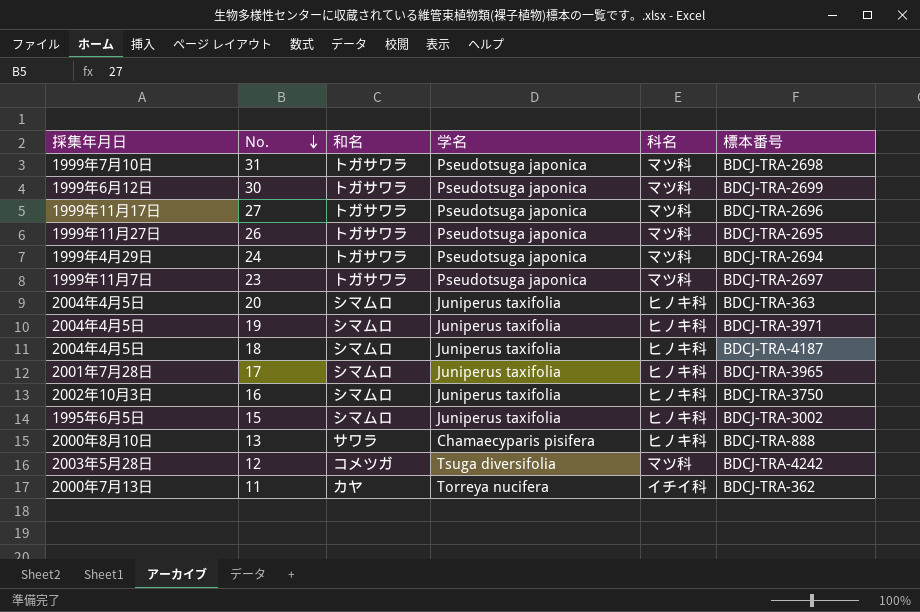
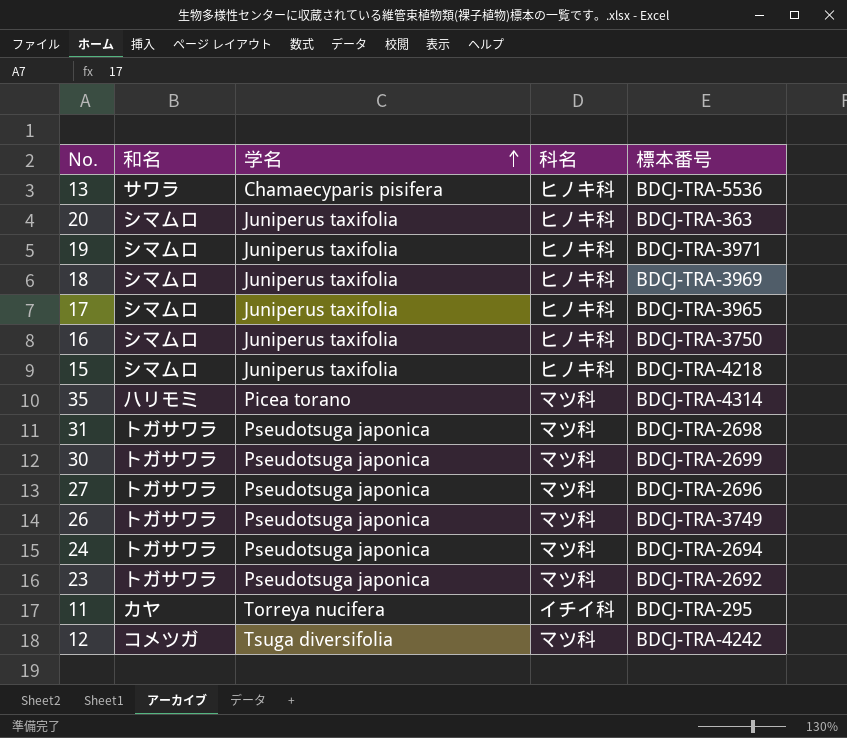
row order: No. descending -> 学名 ascending
column 採集年月日 | position: 1 -> none
13 | 標本番号: BDCJ-TRA-888 -> BDCJ-TRA-5536
18 | 標本番号: BDCJ-TRA-4187 -> BDCJ-TRA-3969
15 | 標本番号: BDCJ-TRA-3002 -> BDCJ-TRA-4218
row 35: none -> ハリモミ | Picea torano | マツ科 | BDCJ-TRA-4314
26 | 標本番号: BDCJ-TRA-2695 -> BDCJ-TRA-3749
23 | 標本番号: BDCJ-TRA-2697 -> BDCJ-TRA-2692
11 | 標本番号: BDCJ-TRA-362 -> BDCJ-TRA-295

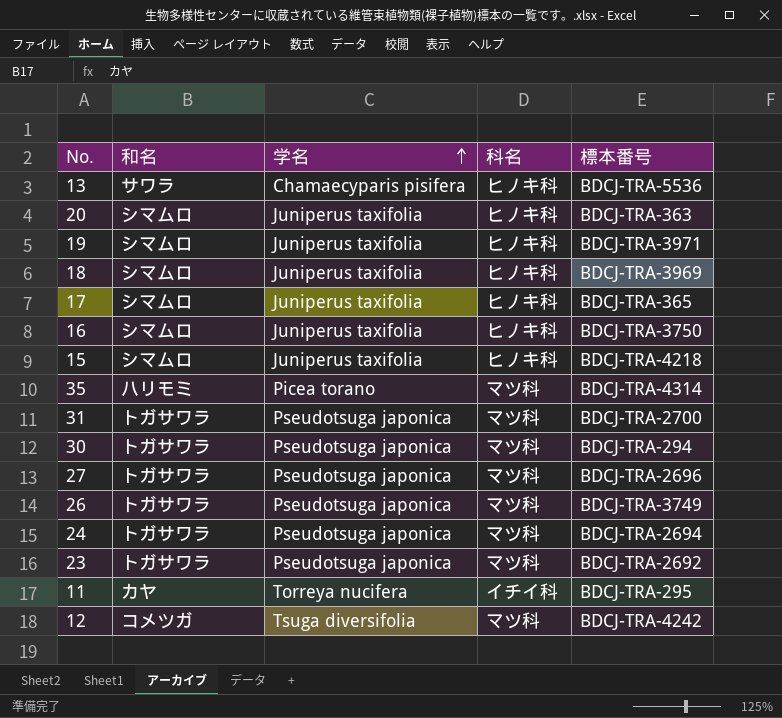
17 | 標本番号: BDCJ-TRA-3965 -> BDCJ-TRA-365
31 | 標本番号: BDCJ-TRA-2698 -> BDCJ-TRA-2700
30 | 標本番号: BDCJ-TRA-2699 -> BDCJ-TRA-294

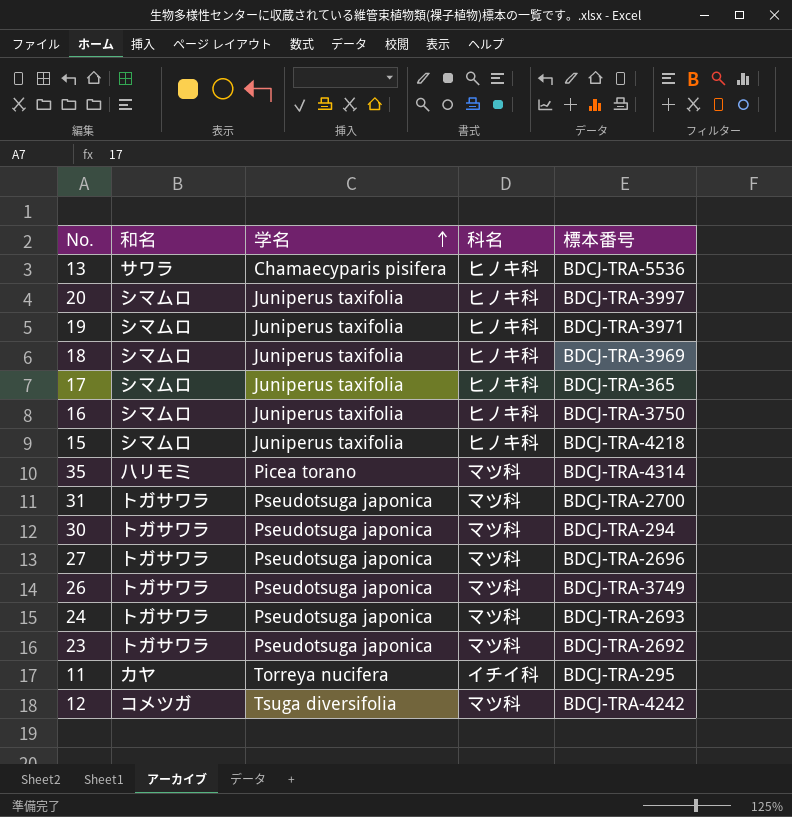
20 | 標本番号: BDCJ-TRA-363 -> BDCJ-TRA-3997
24 | 標本番号: BDCJ-TRA-2694 -> BDCJ-TRA-2693

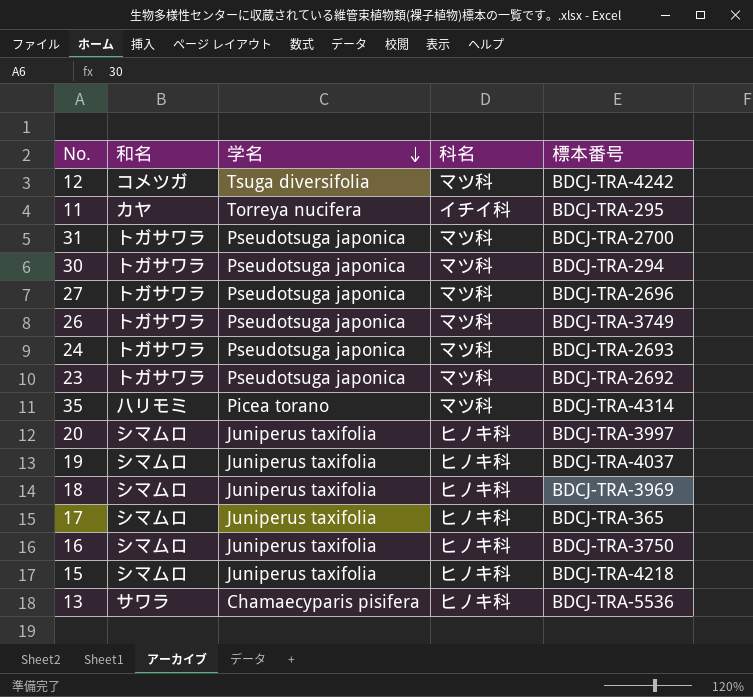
row order: 学名 ascending -> 学名 descending
19 | 標本番号: BDCJ-TRA-3971 -> BDCJ-TRA-4037

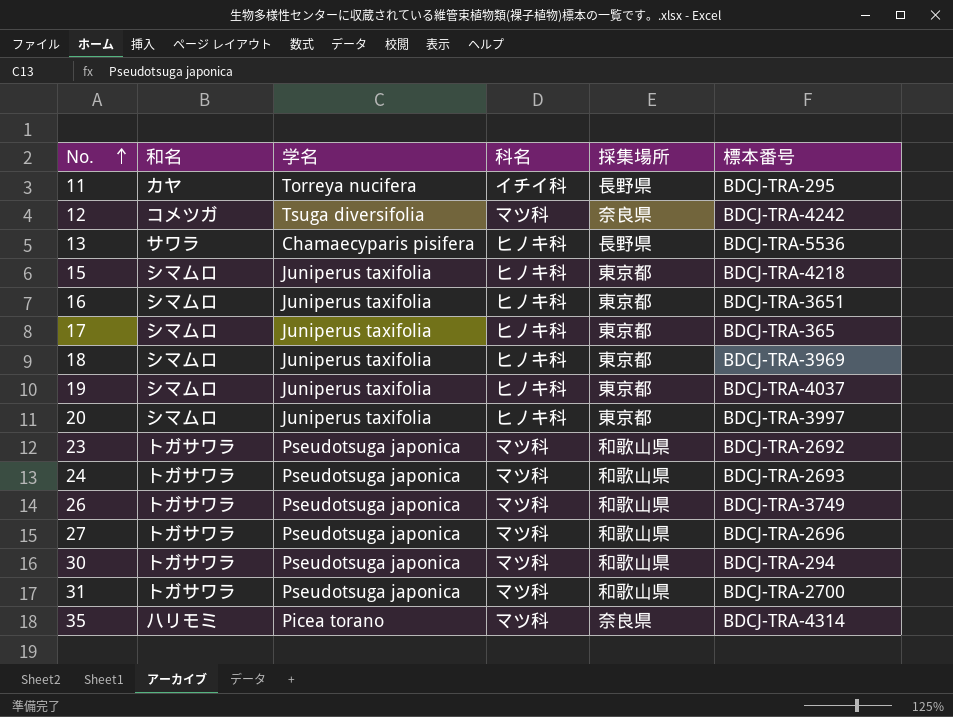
row order: 学名 descending -> No. ascending
column 採集場所 | position: none -> 5
16 | 標本番号: BDCJ-TRA-3750 -> BDCJ-TRA-3651

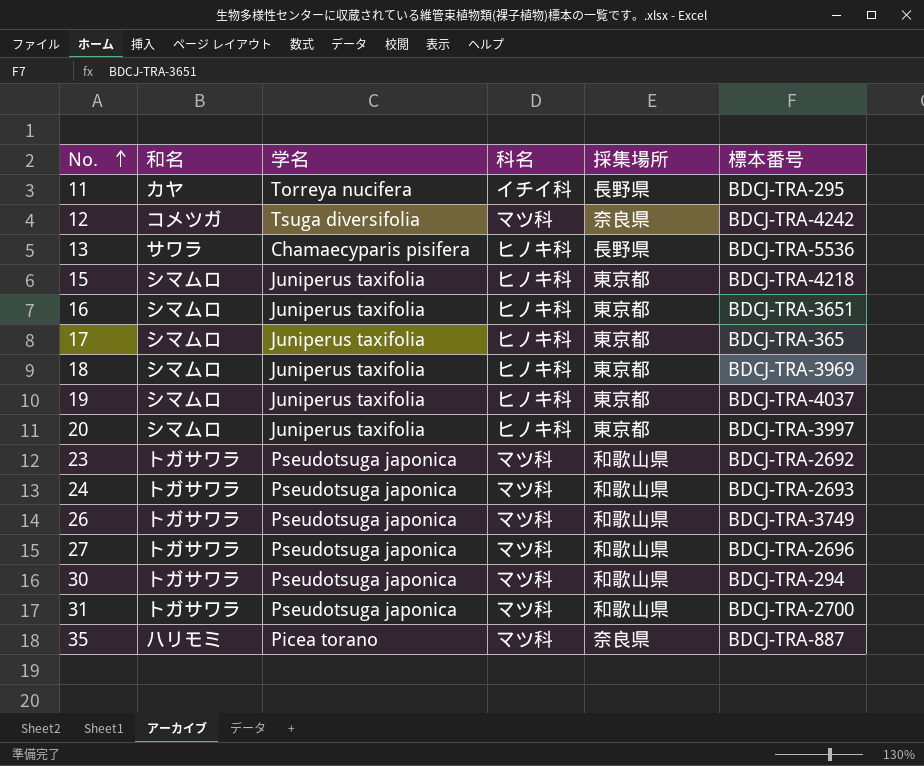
35 | 標本番号: BDCJ-TRA-4314 -> BDCJ-TRA-887

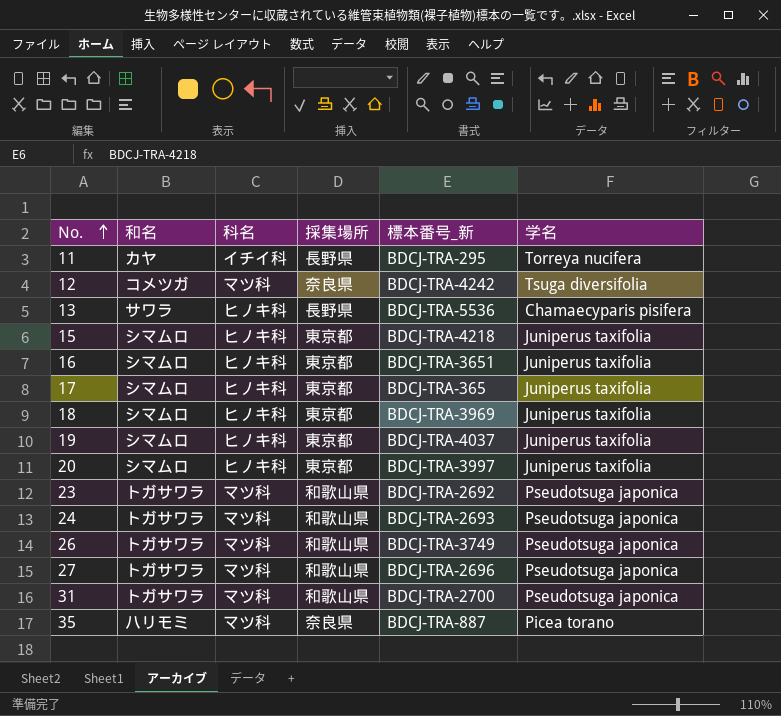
column name: 標本番号 -> 標本番号_新
column 学名 | position: 3 -> 6
row 30: トガサワラ | Pseudotsuga japonica | マツ科 | 和歌山県 | BDCJ-TRA-294 -> none

